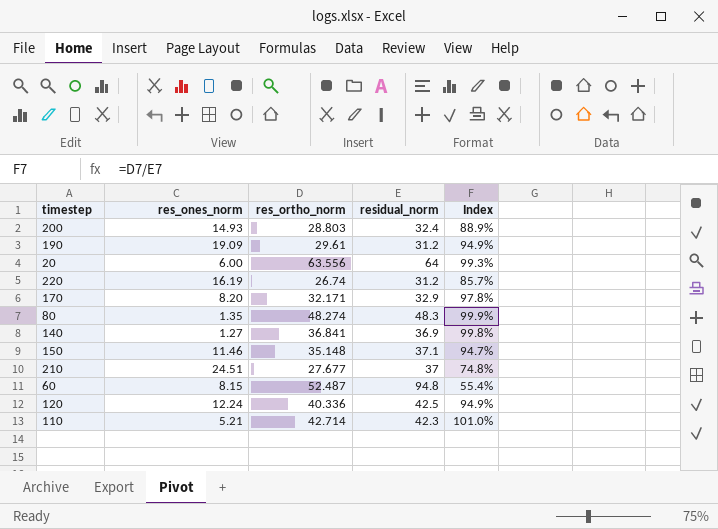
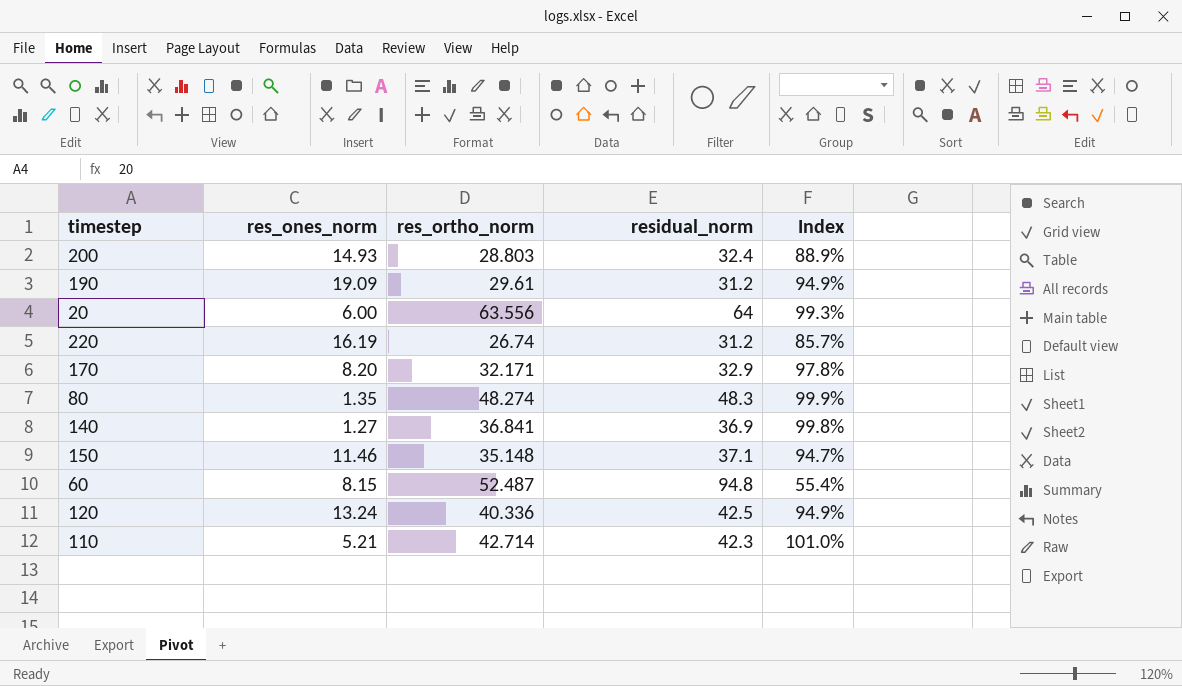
row 210: 24.51 | 27.677 | 37 | 74.8% -> none
120 | res_ones_norm: 12.24 -> 13.24

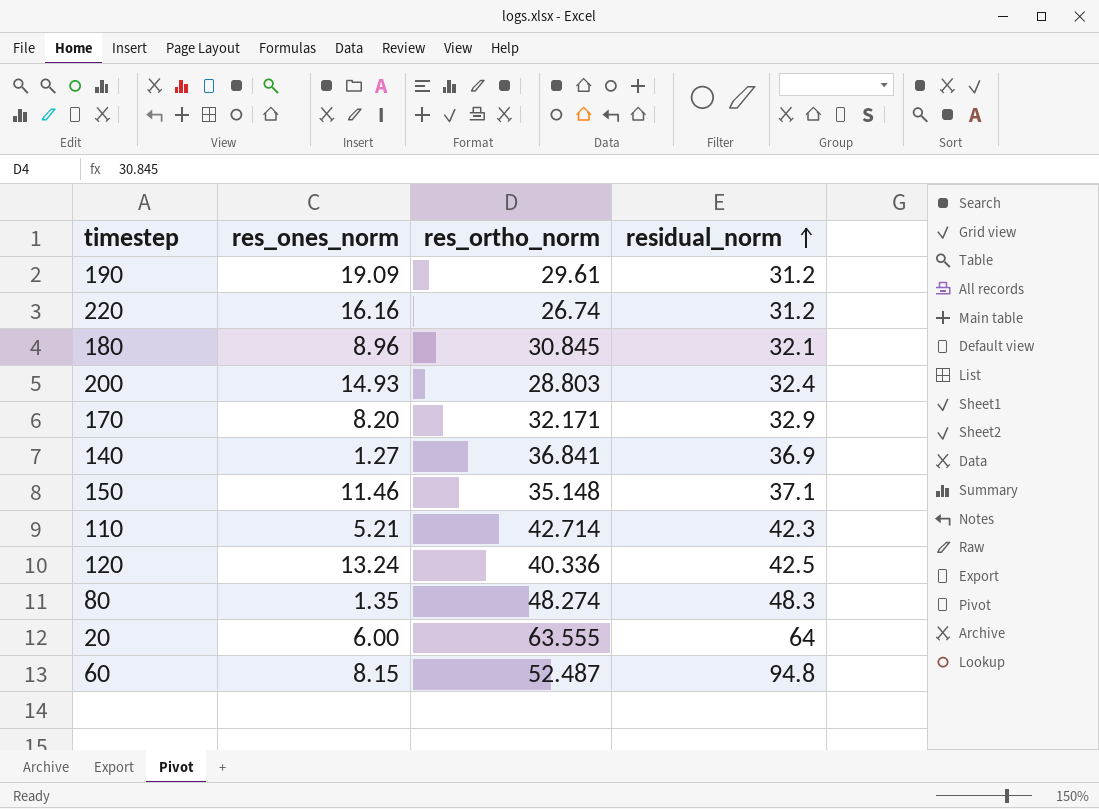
row order: none -> residual_norm ascending
column Index | formula: [res_ortho_norm] / [residual_norm] -> none
220 | res_ones_norm: 16.19 -> 16.16
row 180: none -> 8.96 | 30.845 | 32.1
20 | res_ortho_norm: 63.556 -> 63.555

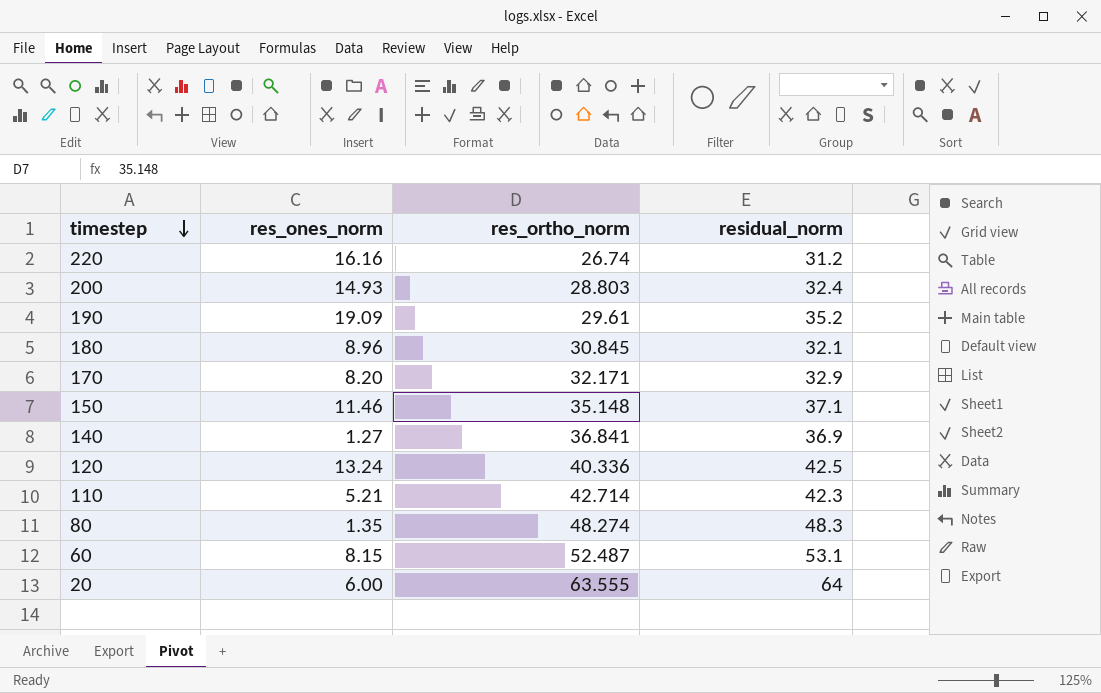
row order: residual_norm ascending -> timestep descending
190 | residual_norm: 31.2 -> 35.2
60 | residual_norm: 94.8 -> 53.1

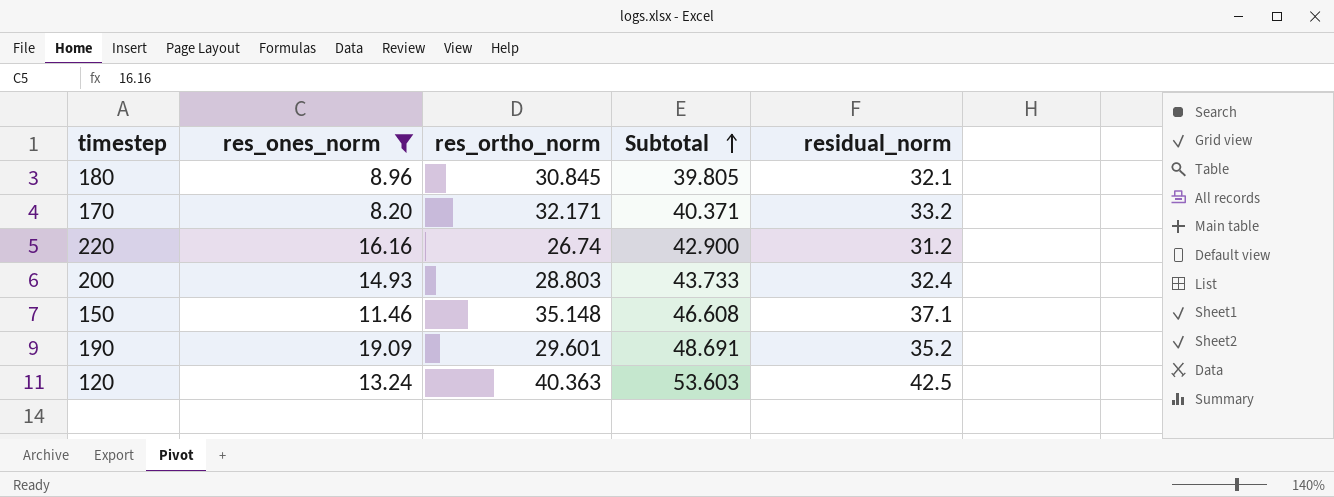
filter: none -> res_ones_norm >= 8.20
row order: timestep descending -> Subtotal ascending
column Subtotal | formula: none -> [res_ones_norm] + [res_ortho_norm]
170 | residual_norm: 32.9 -> 33.2
190 | res_ortho_norm: 29.61 -> 29.601
120 | res_ortho_norm: 40.336 -> 40.363

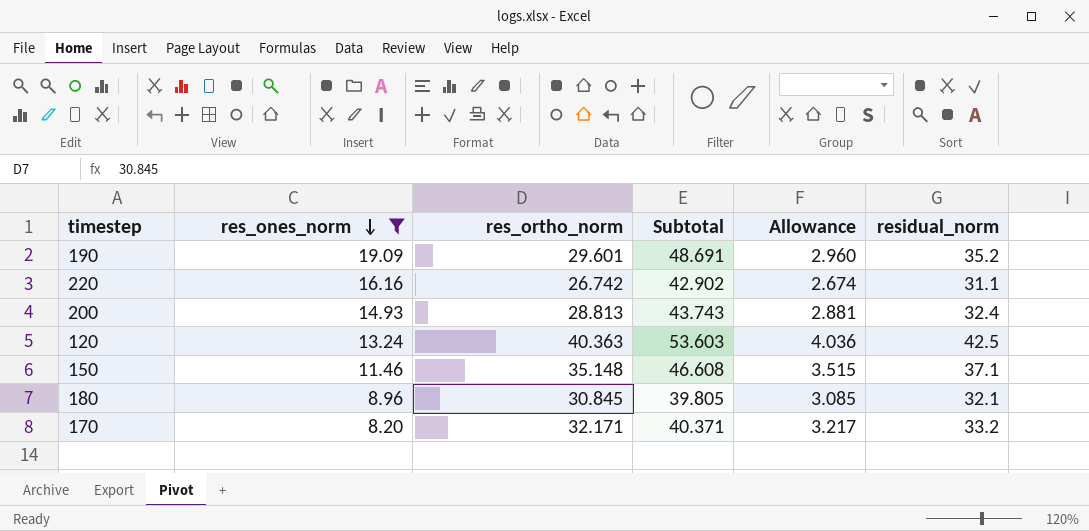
row order: Subtotal ascending -> res_ones_norm descending
column Allowance | formula: none -> [res_ortho_norm] * 0.1
220 | res_ortho_norm: 26.74 -> 26.742
220 | Subtotal: 42.900 -> 42.902
220 | residual_norm: 31.2 -> 31.1
200 | res_ortho_norm: 28.803 -> 28.813
200 | Subtotal: 43.733 -> 43.743

